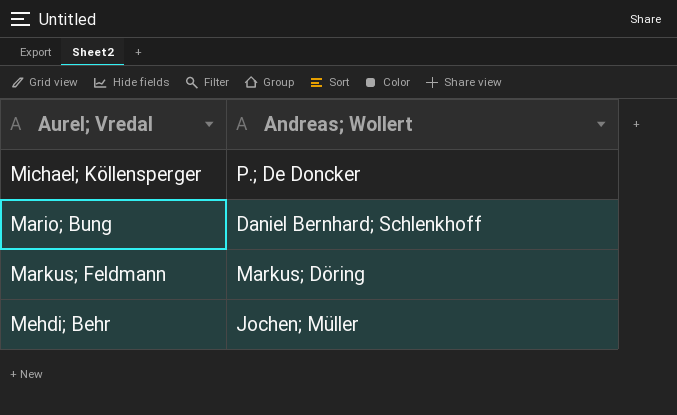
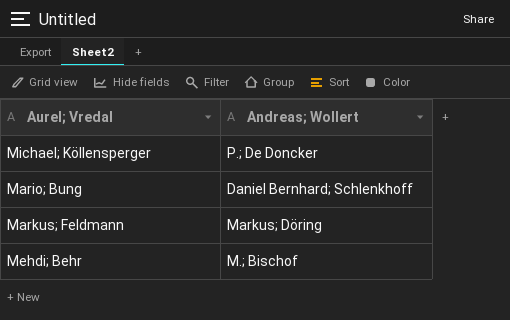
Mehdi; Behr | Andreas; Wollert: Jochen; Müller -> M.; Bischof

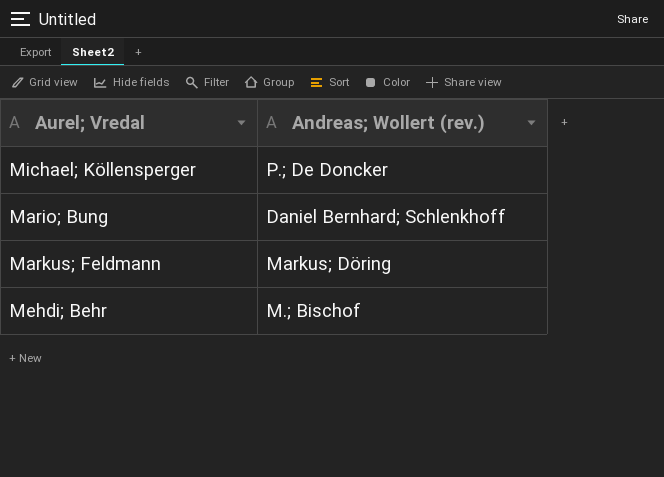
column name: Andreas; Wollert -> Andreas; Wollert (rev.)

